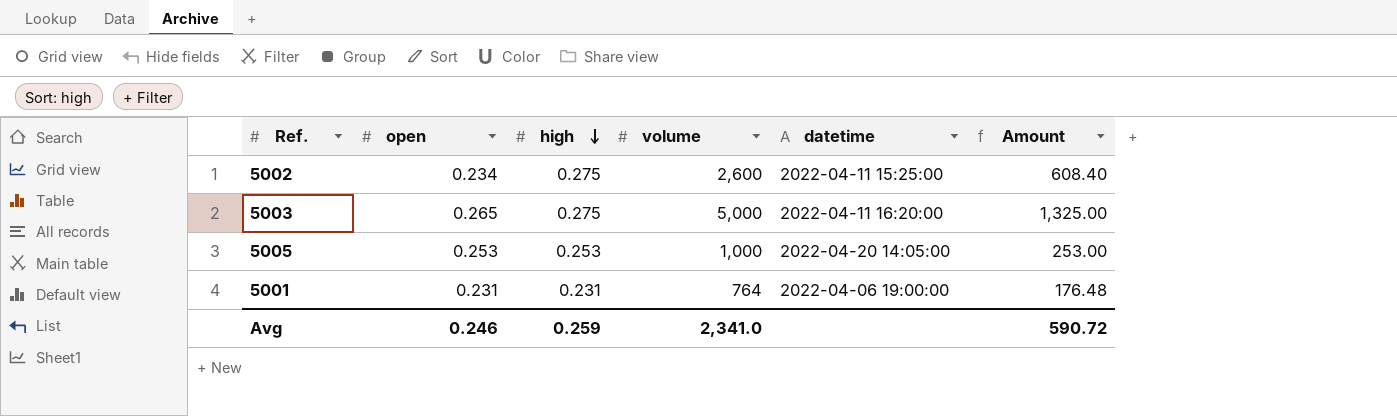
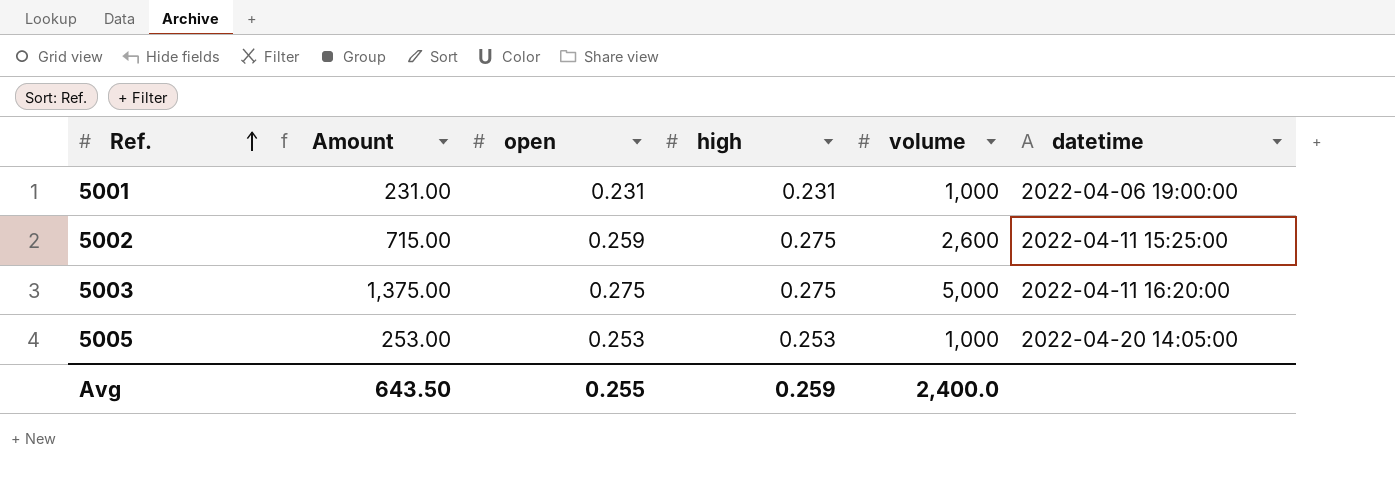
row order: high descending -> Ref. ascending
column Amount | formula: [open] * [volume] -> [high] * [volume]
column Amount | position: 6 -> 2
5001 | volume: 764 -> 1,000
5002 | open: 0.234 -> 0.259
5003 | open: 0.265 -> 0.275
Avg | Amount: 590.72 -> 643.50
Avg | open: 0.246 -> 0.255
Avg | volume: 2,341.0 -> 2,400.0

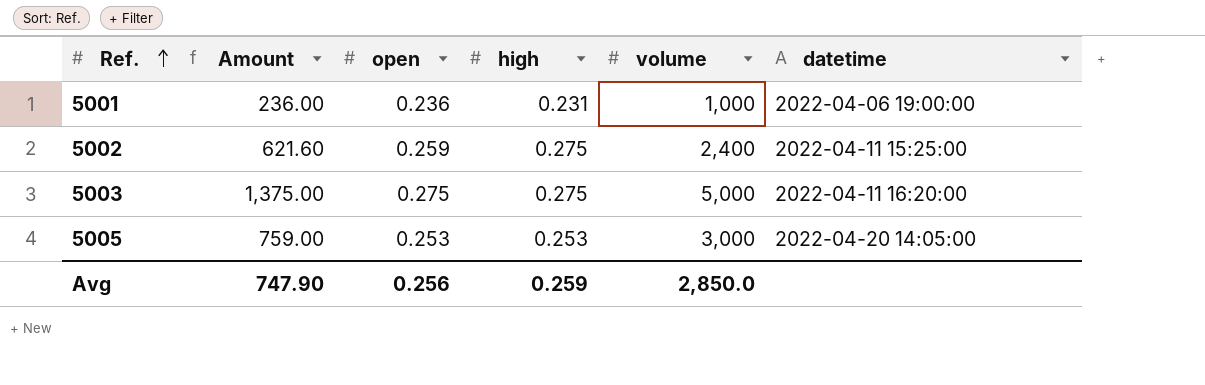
column Amount | formula: [high] * [volume] -> [open] * [volume]
5001 | open: 0.231 -> 0.236
5002 | volume: 2,600 -> 2,400
5005 | volume: 1,000 -> 3,000
Avg | Amount: 643.50 -> 747.90
Avg | open: 0.255 -> 0.256
Avg | volume: 2,400.0 -> 2,850.0

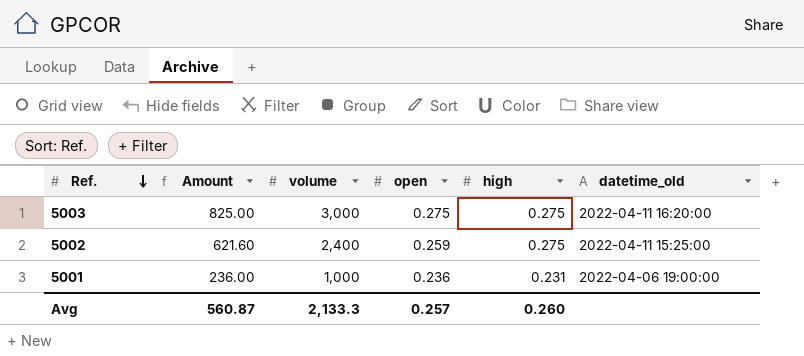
row order: Ref. ascending -> Ref. descending
column volume | position: 5 -> 3
column name: datetime -> datetime_old
row 5005: 759.00 | 0.253 | 0.253 | 3,000 | 2022-04-20 14:05:00 -> none
5003 | Amount: 1,375.00 -> 825.00
5003 | volume: 5,000 -> 3,000
Avg | Amount: 747.90 -> 560.87
Avg | volume: 2,850.0 -> 2,133.3
Avg | open: 0.256 -> 0.257
Avg | high: 0.259 -> 0.260

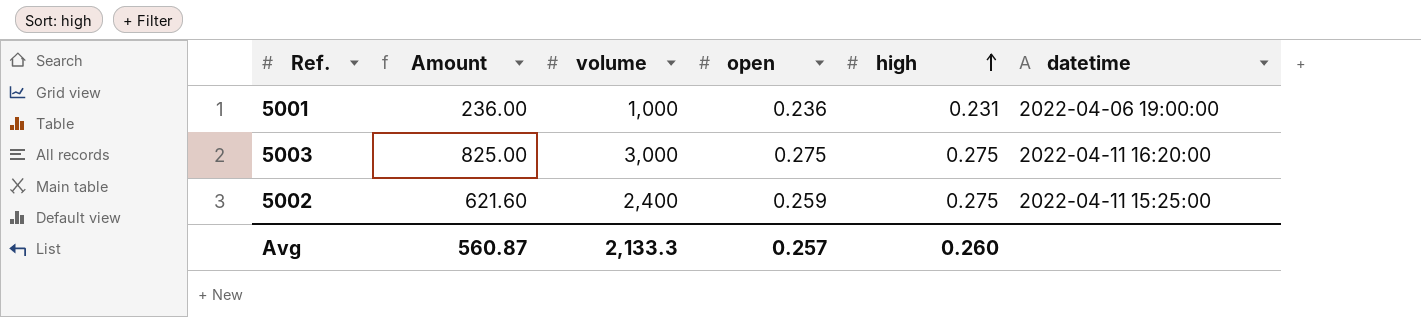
row order: Ref. descending -> high ascending
column name: datetime_old -> datetime

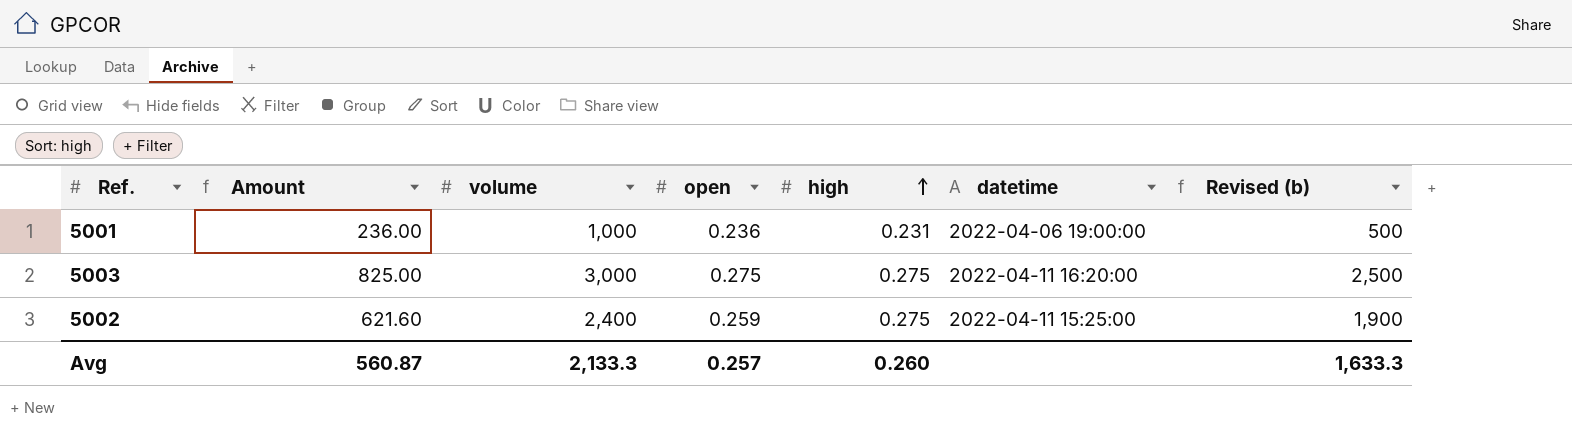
column Revised (b) | formula: none -> [volume] - 500

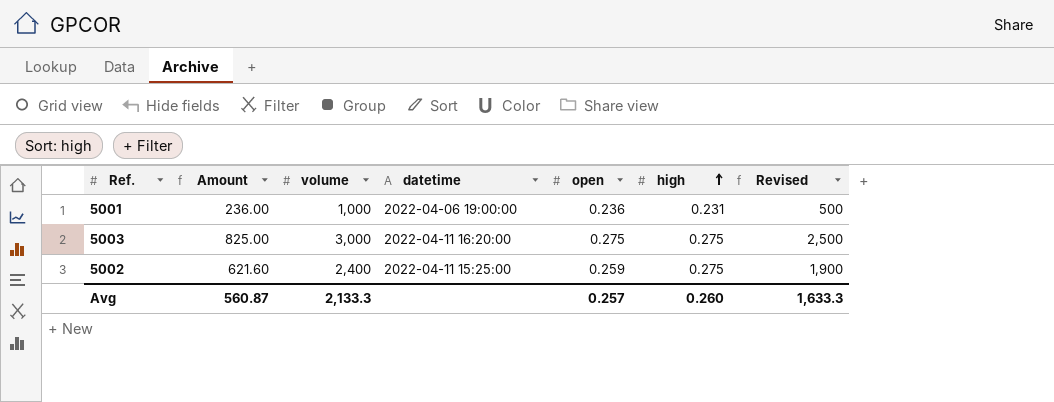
column datetime | position: 6 -> 4
column name: Revised (b) -> Revised

